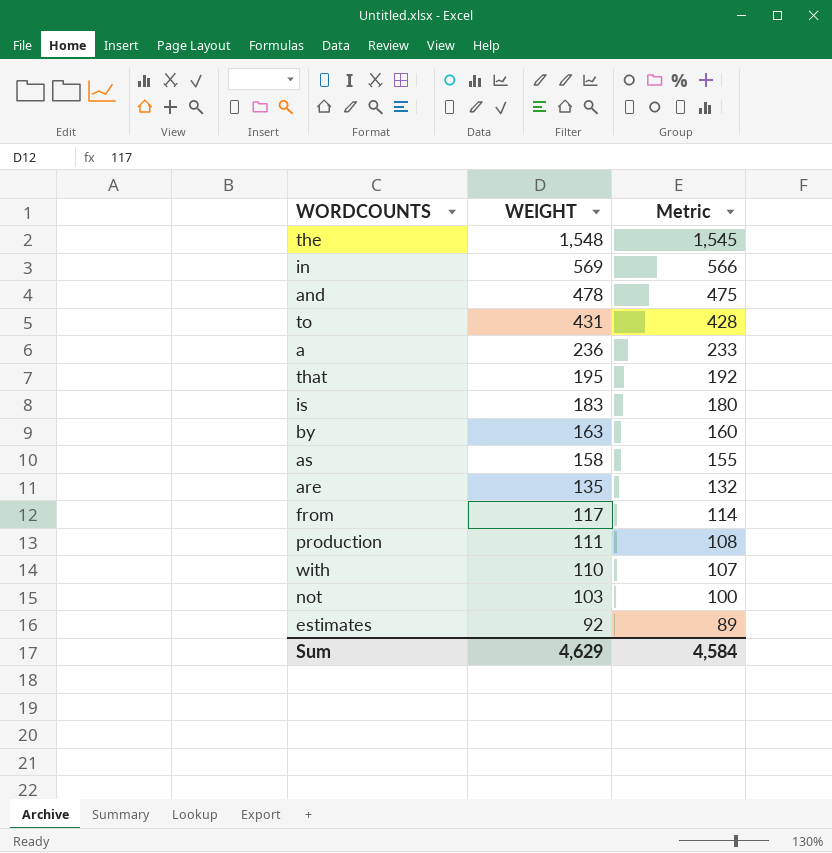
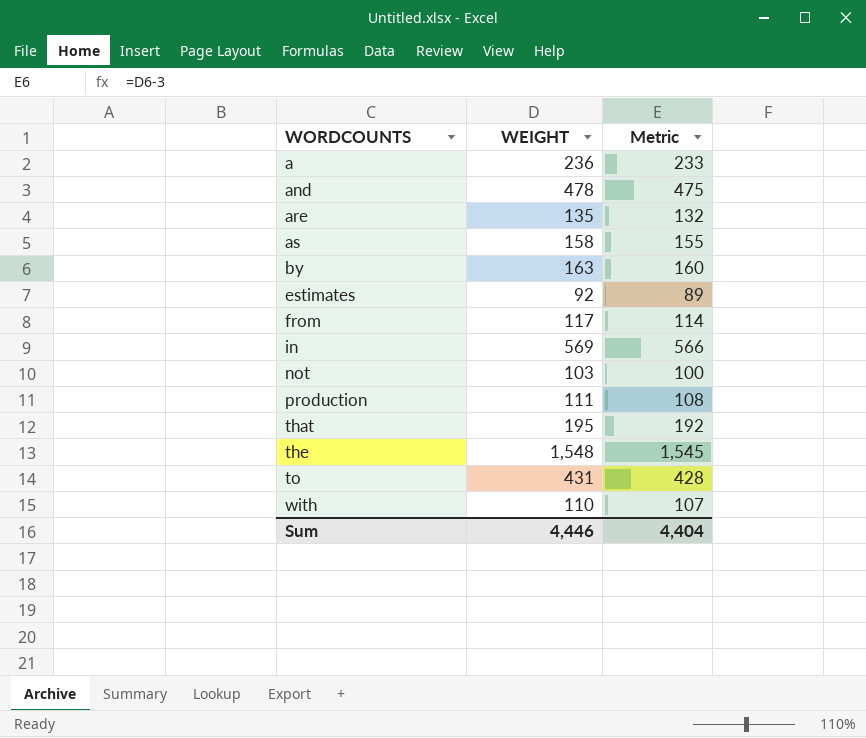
row order: WEIGHT descending -> WORDCOUNTS ascending
row is: 183 | 180 -> none
Sum | WEIGHT: 4,629 -> 4,446
Sum | Metric: 4,584 -> 4,404

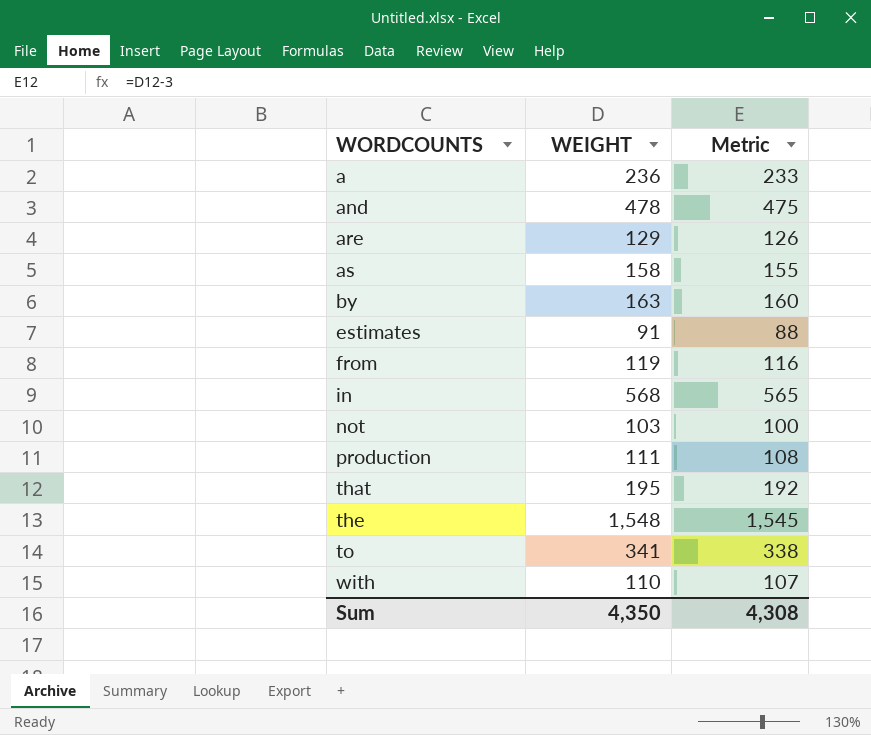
are | WEIGHT: 135 -> 129
are | Metric: 132 -> 126
estimates | WEIGHT: 92 -> 91
estimates | Metric: 89 -> 88
from | WEIGHT: 117 -> 119
from | Metric: 114 -> 116
in | WEIGHT: 569 -> 568
in | Metric: 566 -> 565
to | WEIGHT: 431 -> 341
to | Metric: 428 -> 338
Sum | WEIGHT: 4,446 -> 4,350
Sum | Metric: 4,404 -> 4,308

